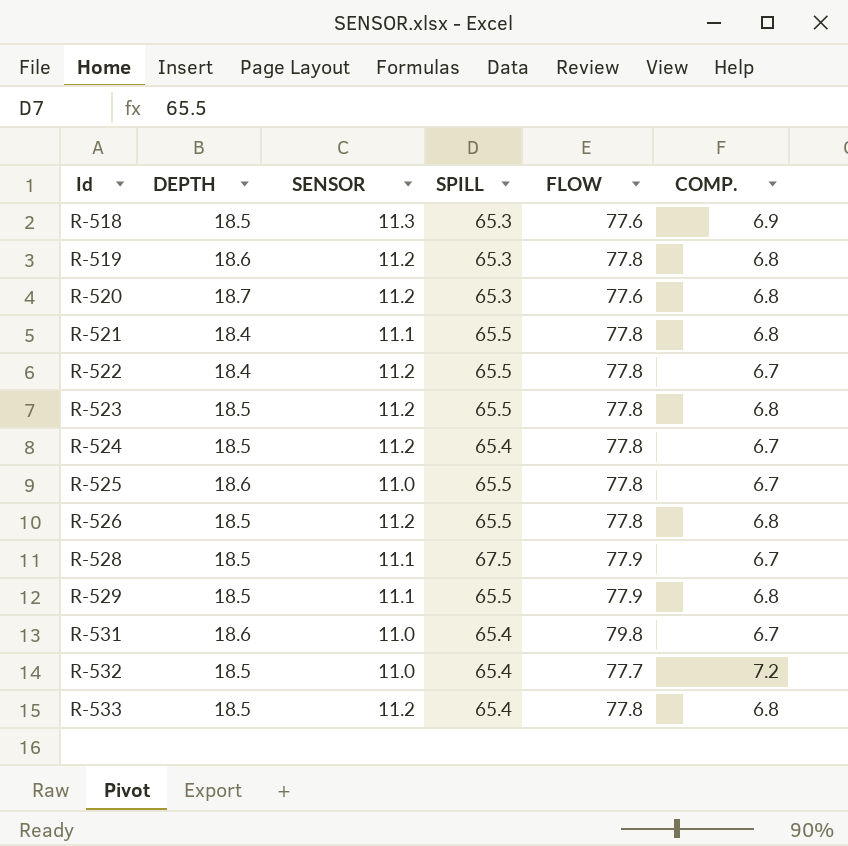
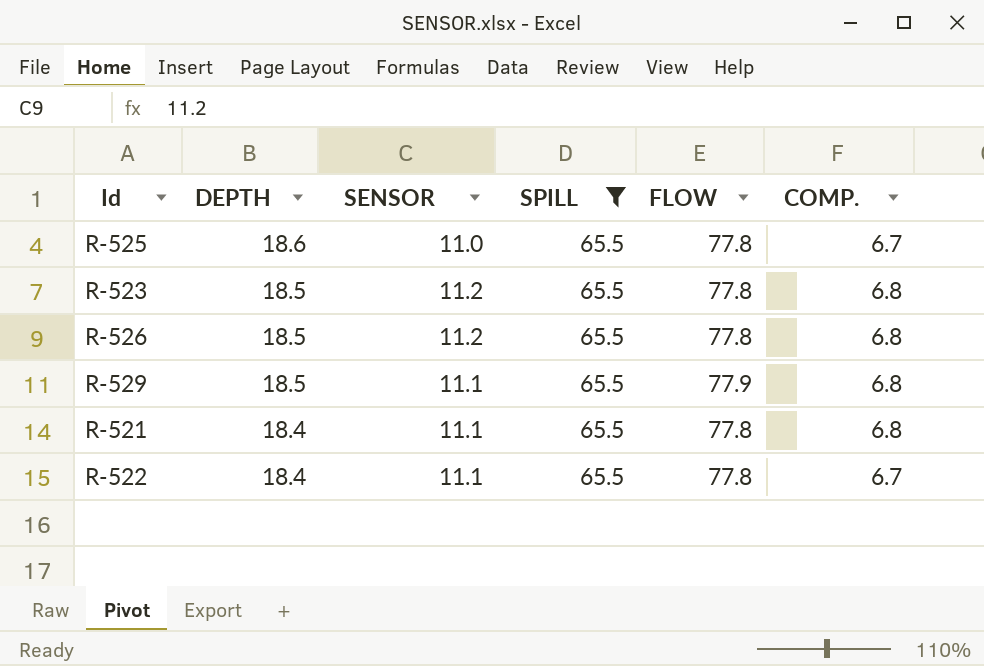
filter: none -> SPILL = 65.5
row order: Id ascending -> DEPTH descending
R-522 | SENSOR: 11.2 -> 11.1

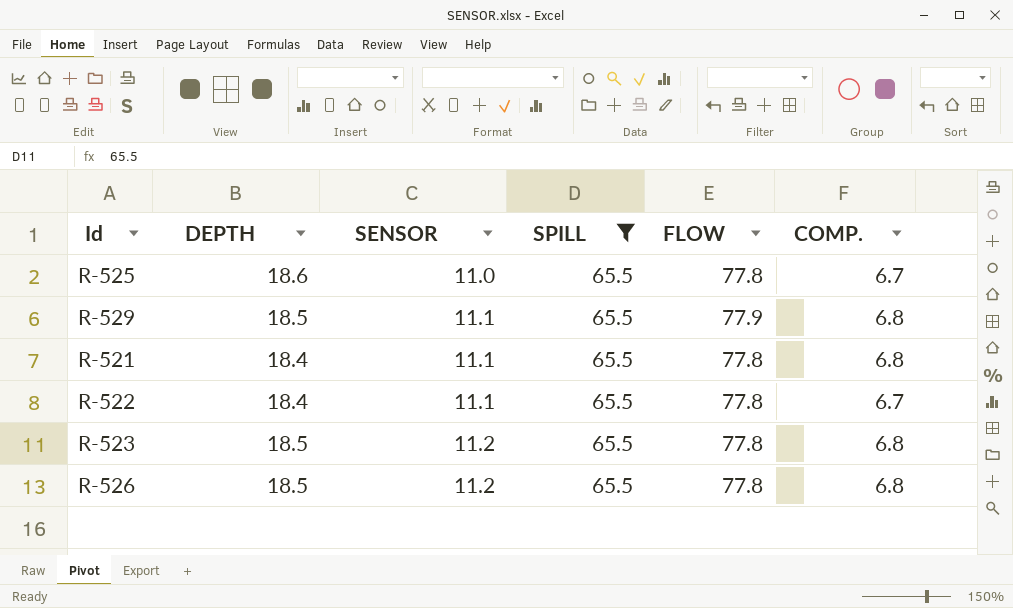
row order: DEPTH descending -> SENSOR ascending

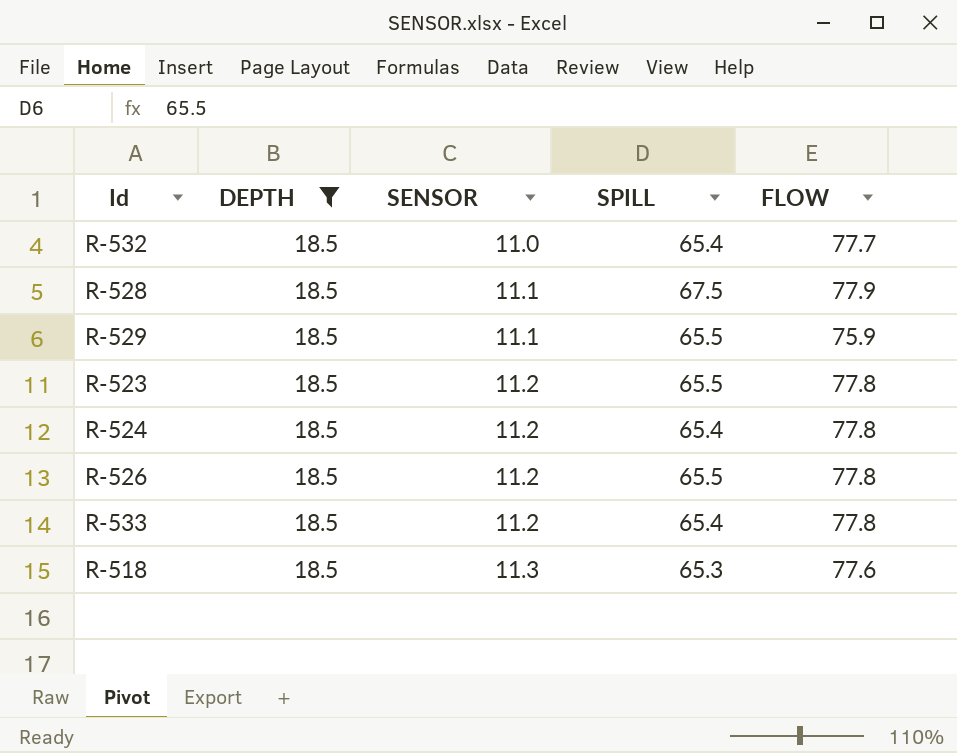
filter: SPILL = 65.5 -> DEPTH = 18.5
column COMP. | position: 6 -> none
R-529 | FLOW: 77.9 -> 75.9

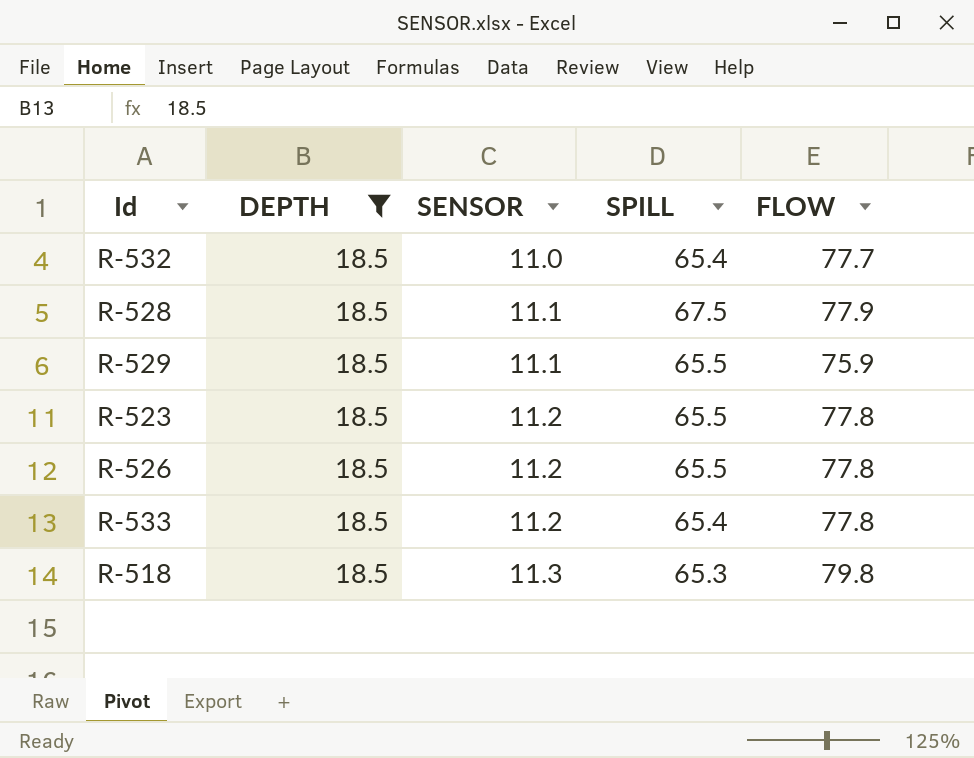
row R-524: 18.5 | 11.2 | 65.4 | 77.8 -> none
R-518 | FLOW: 77.6 -> 79.8

